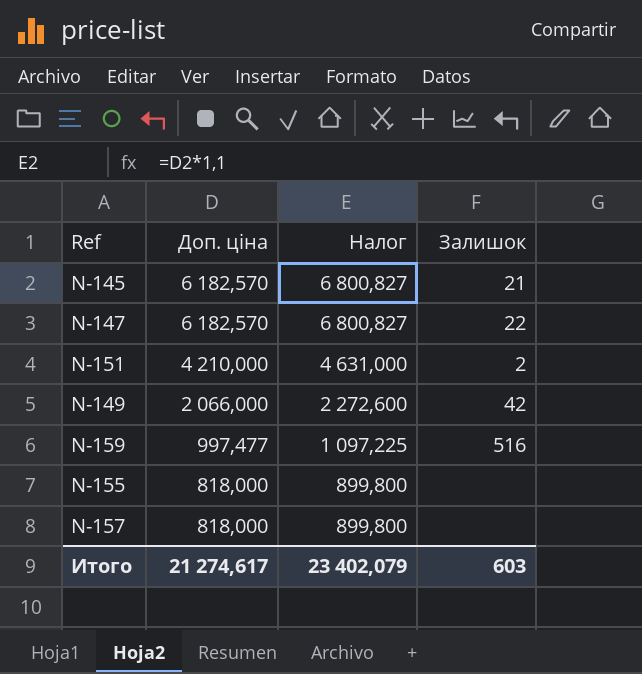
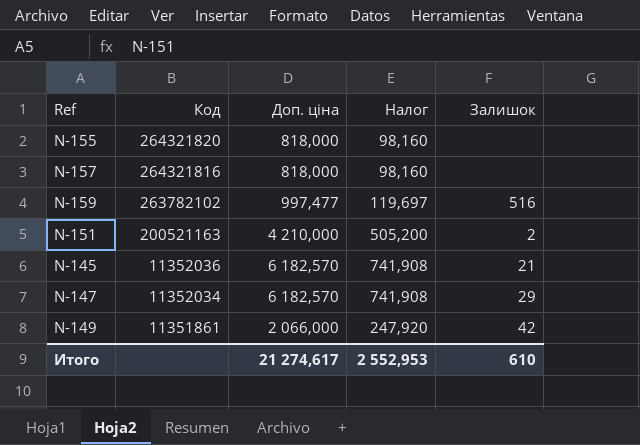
row order: Доп. ціна descending -> Код descending
column Код | position: none -> 2
column Налог | formula: [Доп. ціна] * 1,1 -> [Доп. ціна] * 0,12
N-147 | Залишок: 22 -> 29
Итого | Налог: 23 402,079 -> 2 552,953
Итого | Залишок: 603 -> 610

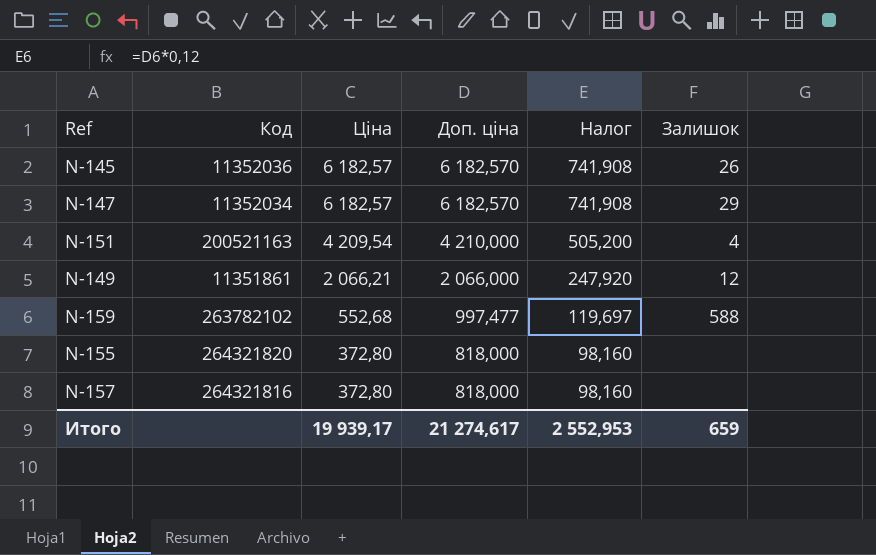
row order: Код descending -> Ціна descending
column Ціна | position: none -> 3
N-145 | Залишок: 21 -> 26
N-151 | Залишок: 2 -> 4
N-149 | Залишок: 42 -> 12
N-159 | Залишок: 516 -> 588
Итого | Залишок: 610 -> 659

